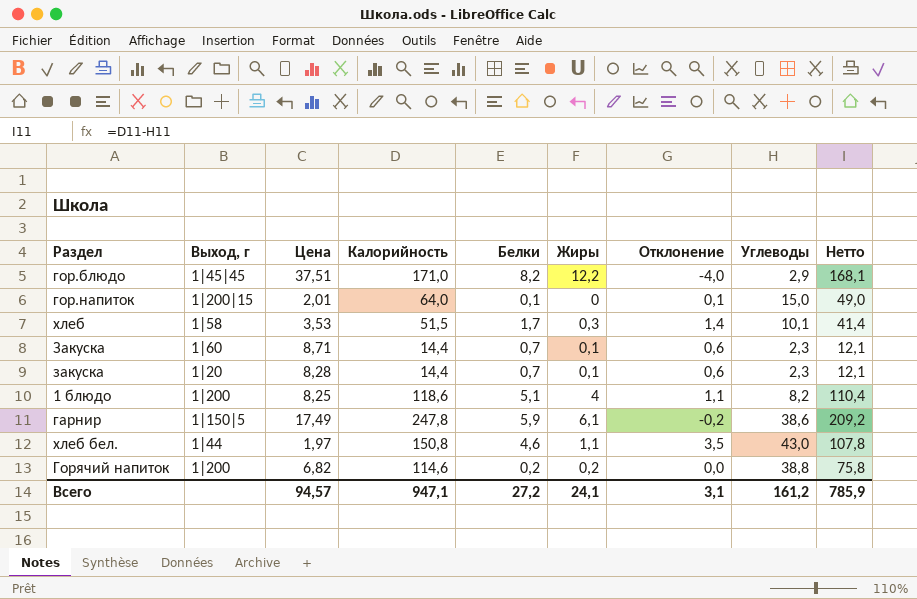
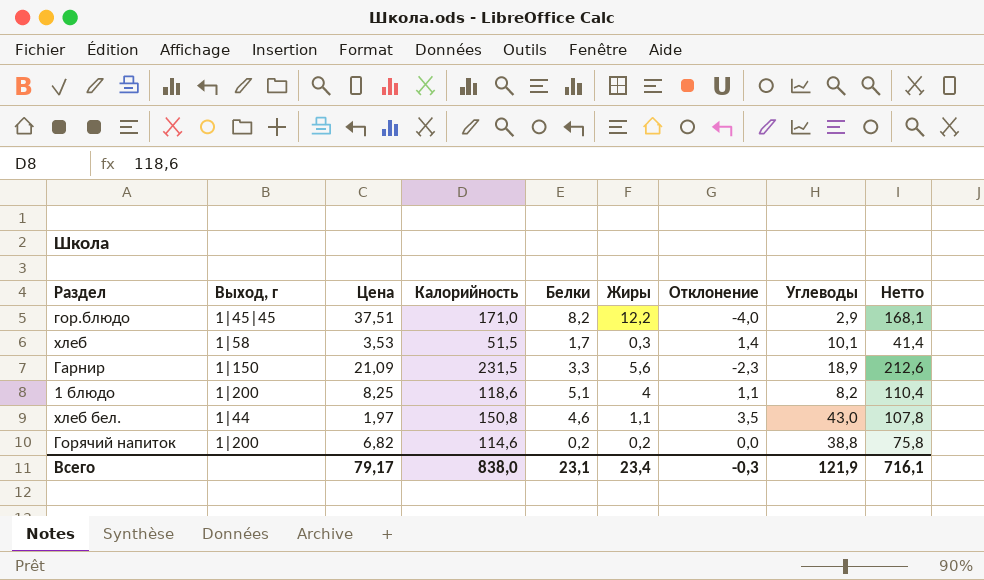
row гор.напиток: 1|200|15 | 2,01 | 64,0 | 0,1 | 0 | 0,1 | 15,0 | 49,0 -> none
row Закуска: 1|60 | 8,71 | 14,4 | 0,7 | 0,1 | 0,6 | 2,3 | 12,1 -> none
row закуска: 1|20 | 8,28 | 14,4 | 0,7 | 0,1 | 0,6 | 2,3 | 12,1 -> none
row гарнир: 1|150|5 | 17,49 | 247,8 | 5,9 | 6,1 | -0,2 | 38,6 | 209,2 -> none
row Гарнир: none -> 1|150 | 21,09 | 231,5 | 3,3 | 5,6 | -2,3 | 18,9 | 212,6
Всего | Цена: 94,57 -> 79,17
Всего | Калорийность: 947,1 -> 838,0
Всего | Белки: 27,2 -> 23,1
Всего | Жиры: 24,1 -> 23,4
Всего | Отклонение: 3,1 -> -0,3
Всего | Углеводы: 161,2 -> 121,9
Всего | Нетто: 785,9 -> 716,1

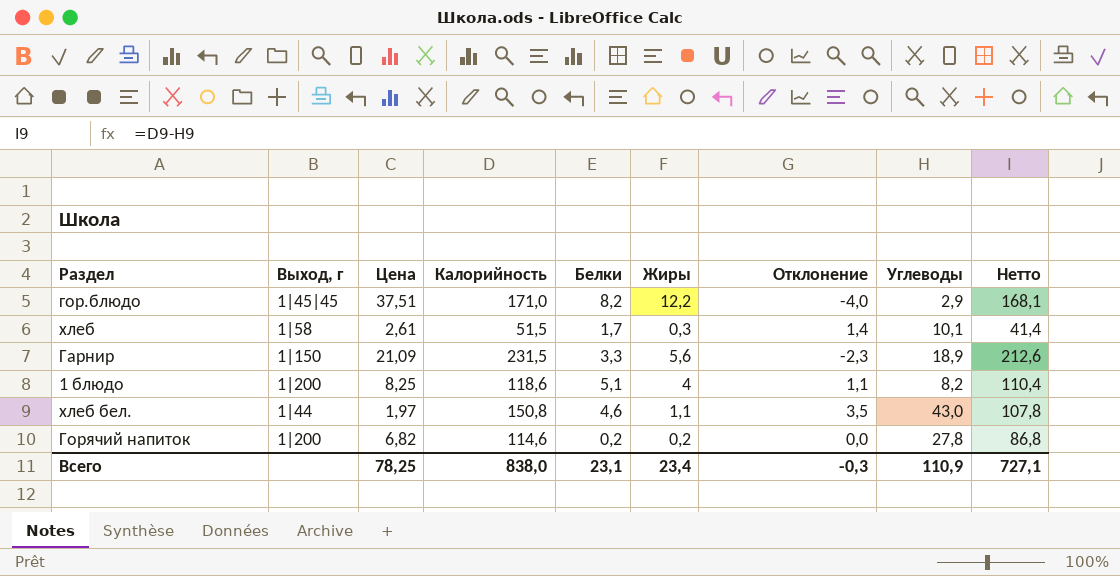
хлеб | Цена: 3,53 -> 2,61
Горячий напиток | Углеводы: 38,8 -> 27,8
Горячий напиток | Нетто: 75,8 -> 86,8
Всего | Цена: 79,17 -> 78,25
Всего | Углеводы: 121,9 -> 110,9
Всего | Нетто: 716,1 -> 727,1

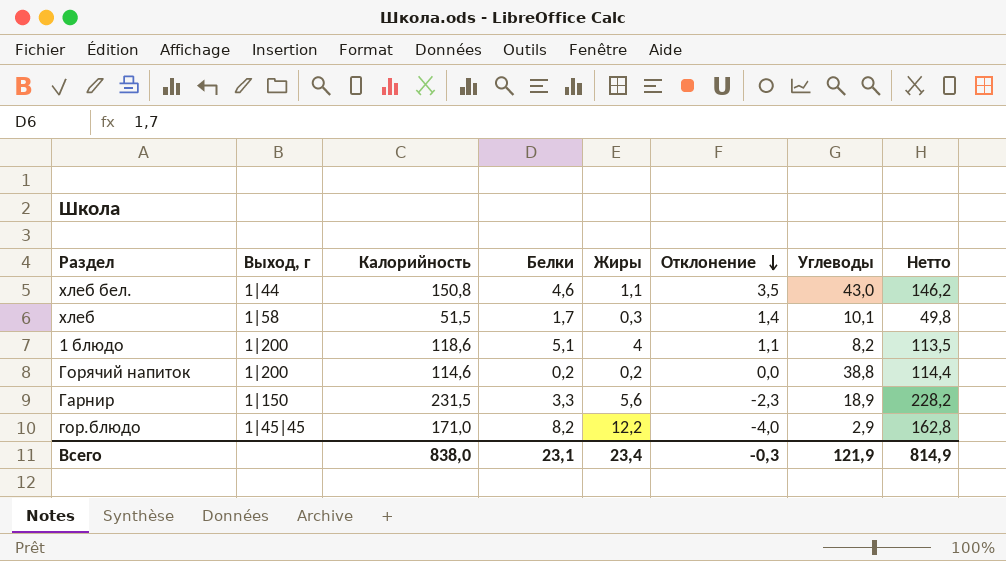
row order: none -> Отклонение descending
column Цена | position: 3 -> none
column Нетто | formula: [Калорийность] - [Углеводы] -> [Калорийность] - [Белки]
Горячий напиток | Углеводы: 27,8 -> 38,8
Всего | Углеводы: 110,9 -> 121,9
Всего | Нетто: 727,1 -> 814,9

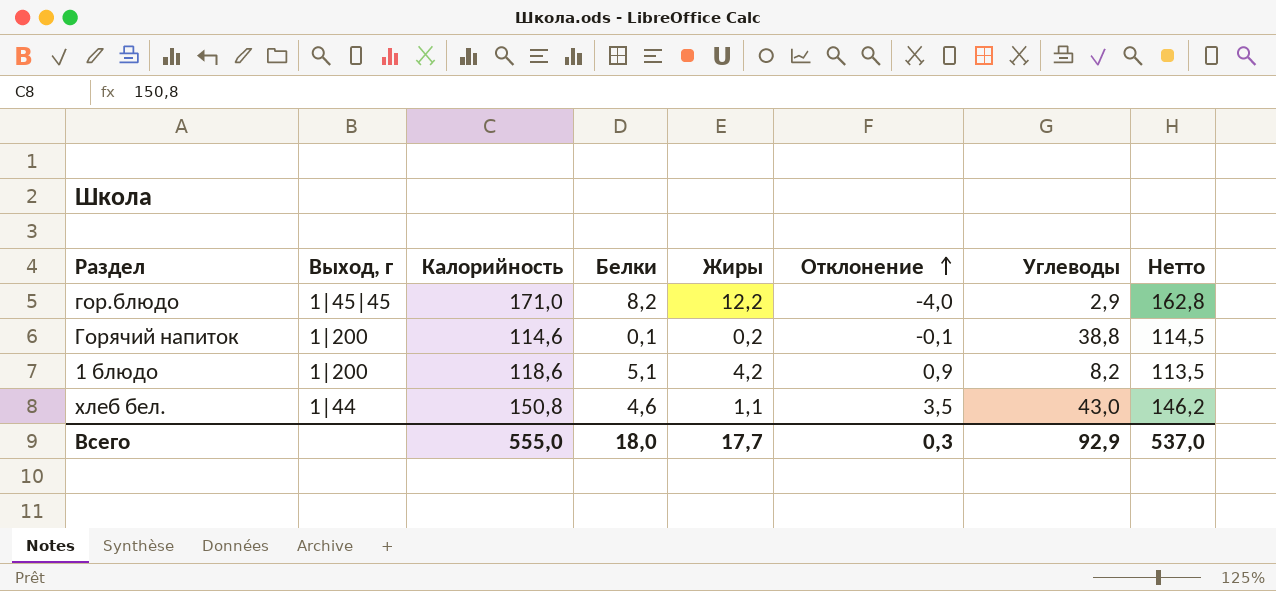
row order: Отклонение descending -> Отклонение ascending
row хлеб: 1|58 | 51,5 | 1,7 | 0,3 | 1,4 | 10,1 | 49,8 -> none
row Гарнир: 1|150 | 231,5 | 3,3 | 5,6 | -2,3 | 18,9 | 228,2 -> none
Горячий напиток | Белки: 0,2 -> 0,1
Горячий напиток | Отклонение: 0,0 -> -0,1
Горячий напиток | Нетто: 114,4 -> 114,5
1 блюдо | Жиры: 4 -> 4,2
1 блюдо | Отклонение: 1,1 -> 0,9
Всего | Калорийность: 838,0 -> 555,0
Всего | Белки: 23,1 -> 18,0
Всего | Жиры: 23,4 -> 17,7
Всего | Отклонение: -0,3 -> 0,3
Всего | Углеводы: 121,9 -> 92,9
Всего | Нетто: 814,9 -> 537,0

